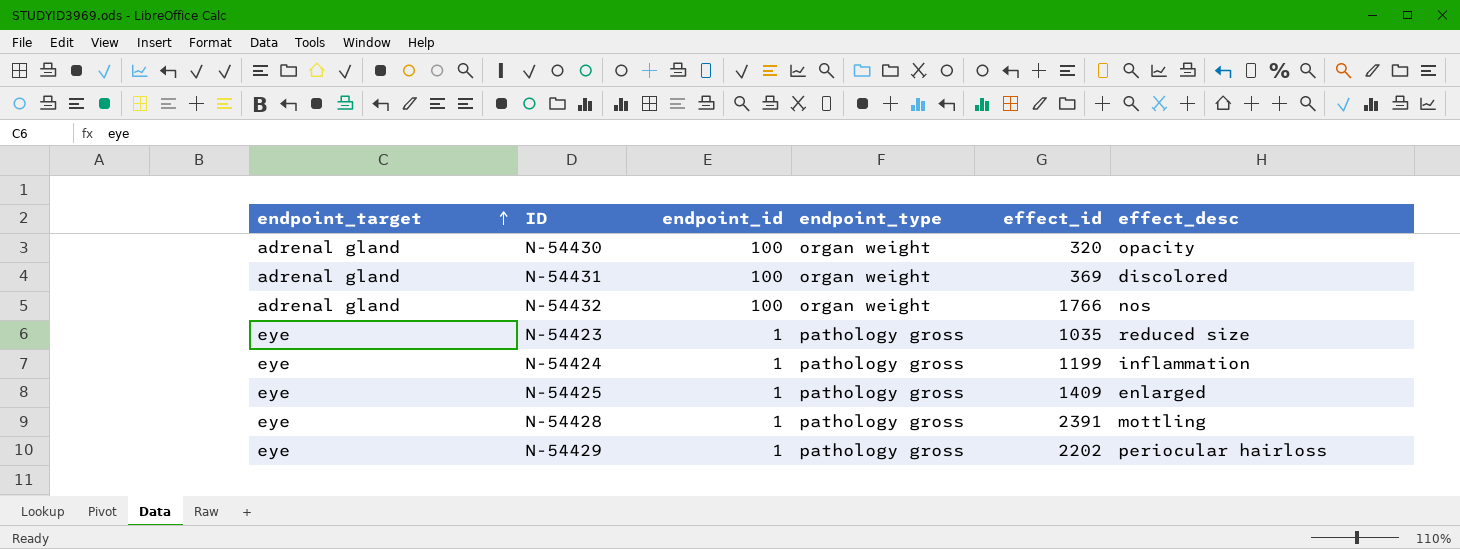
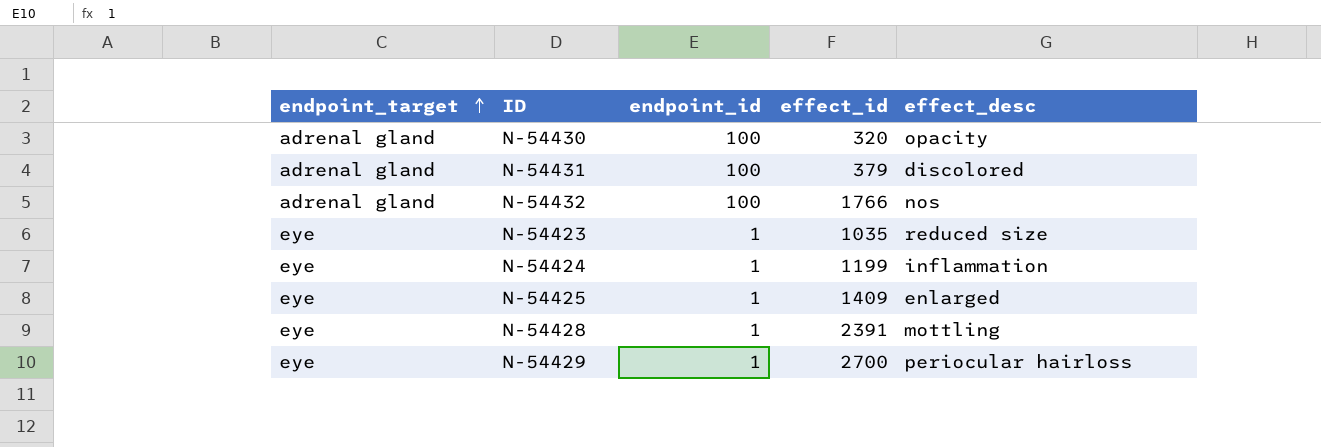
column endpoint_type | position: 4 -> none
N-54431 | effect_id: 369 -> 379
N-54429 | effect_id: 2202 -> 2700

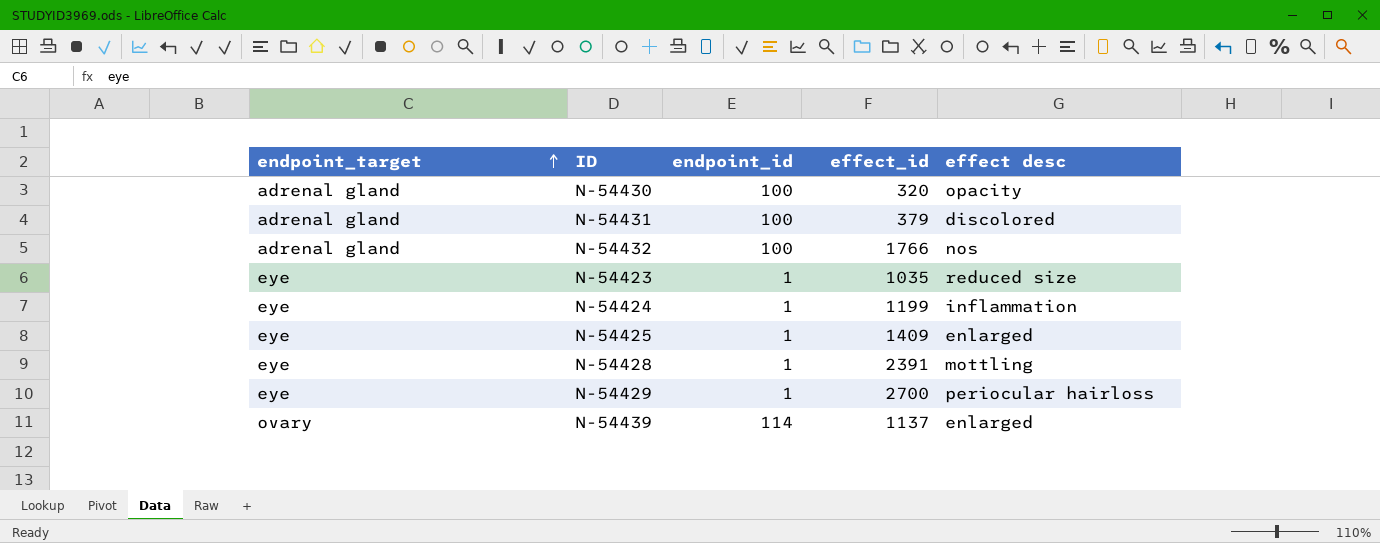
column name: effect_desc -> effect desc
row N-54439: none -> ovary | 114 | 1137 | enlarged

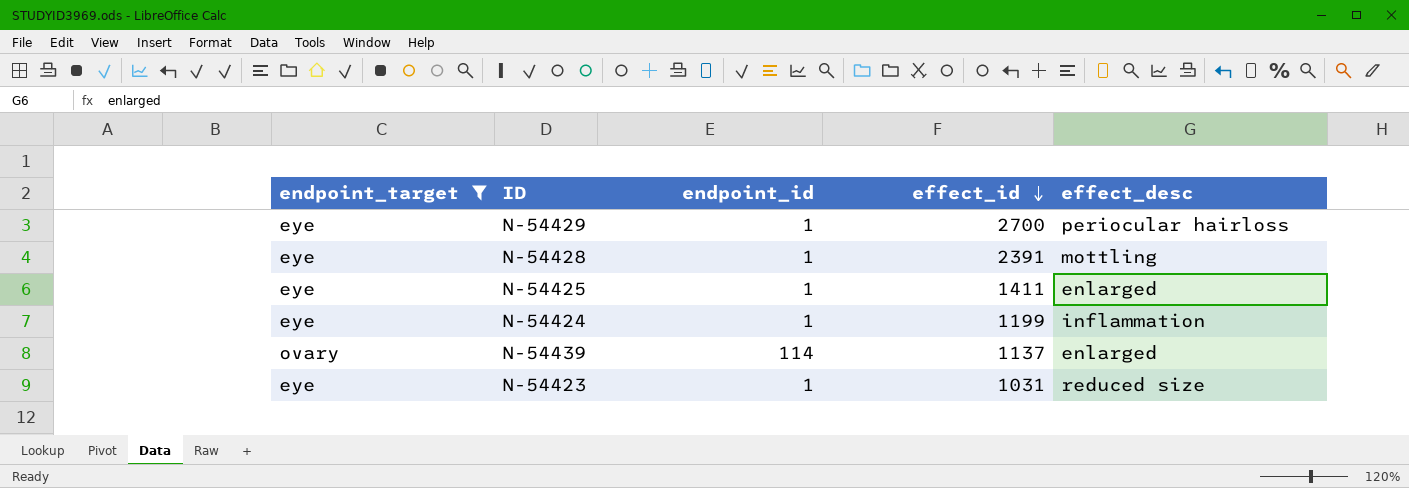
filter: none -> endpoint_target != adrenal gland
row order: endpoint_target ascending -> effect_id descending
column name: effect desc -> effect_desc
N-54425 | effect_id: 1409 -> 1411
N-54423 | effect_id: 1035 -> 1031

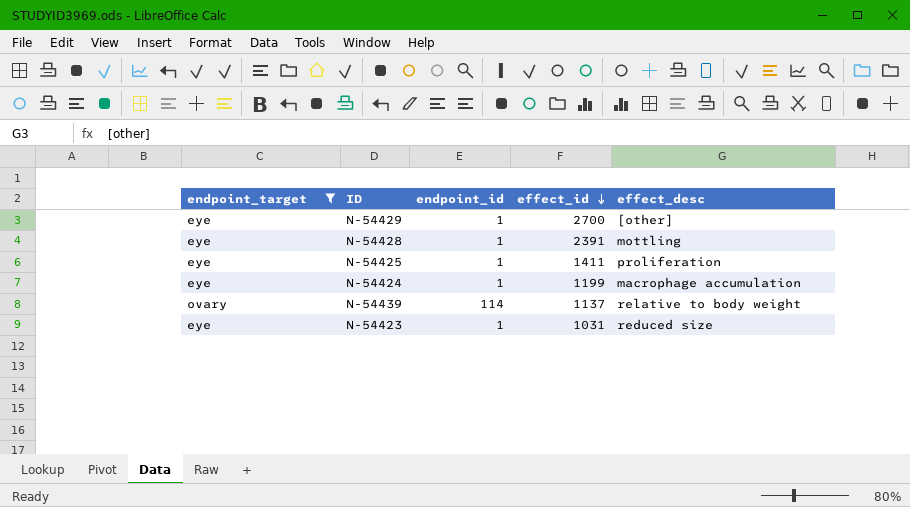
N-54429 | effect_desc: periocular hairloss -> [other]
N-54425 | effect_desc: enlarged -> proliferation
N-54424 | effect_desc: inflammation -> macrophage accumulation
N-54439 | effect_desc: enlarged -> relative to body weight

